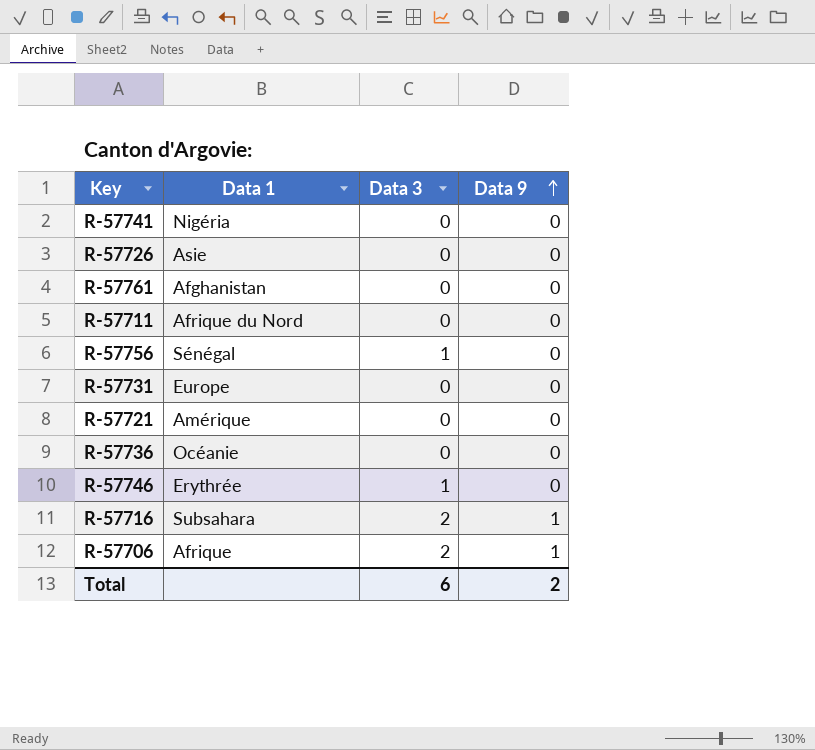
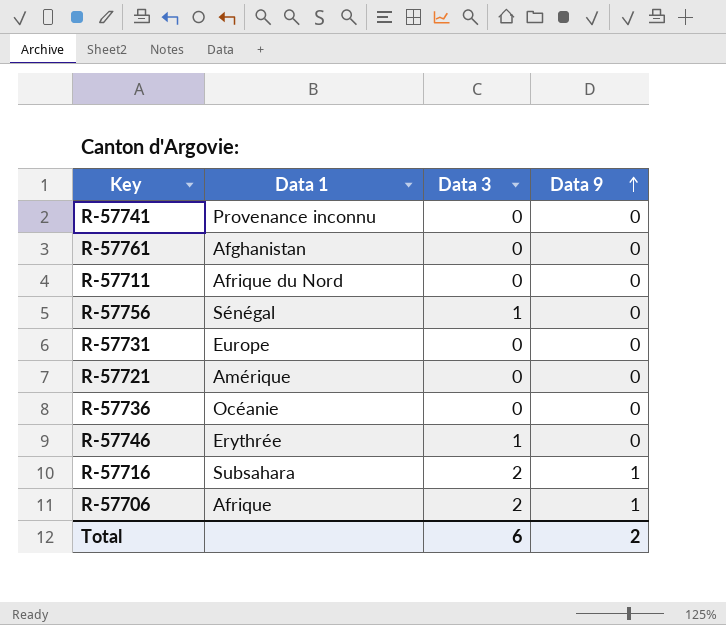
row R-57726: Asie | 0 | 0 -> none
R-57741 | Data 1: Nigéria -> Provenance inconnu

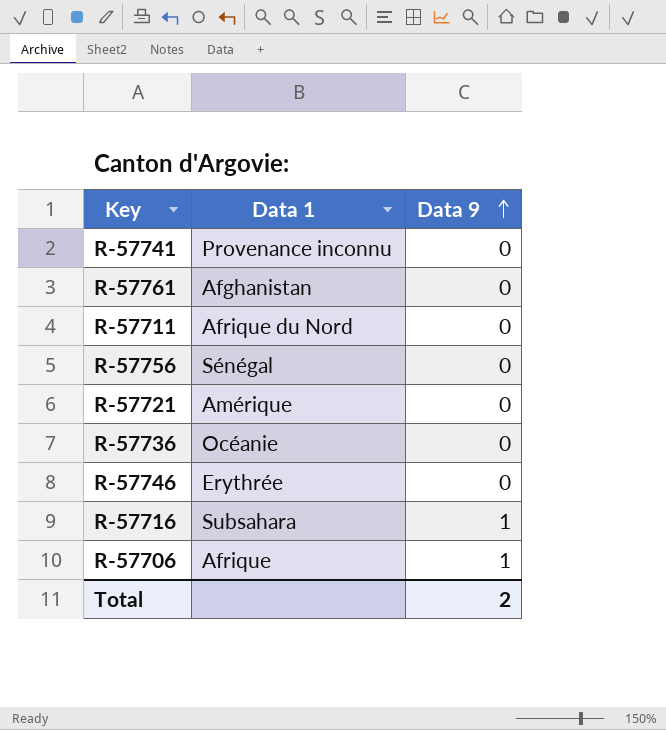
column Data 3 | position: 3 -> none
row R-57731: Europe | 0 | 0 -> none

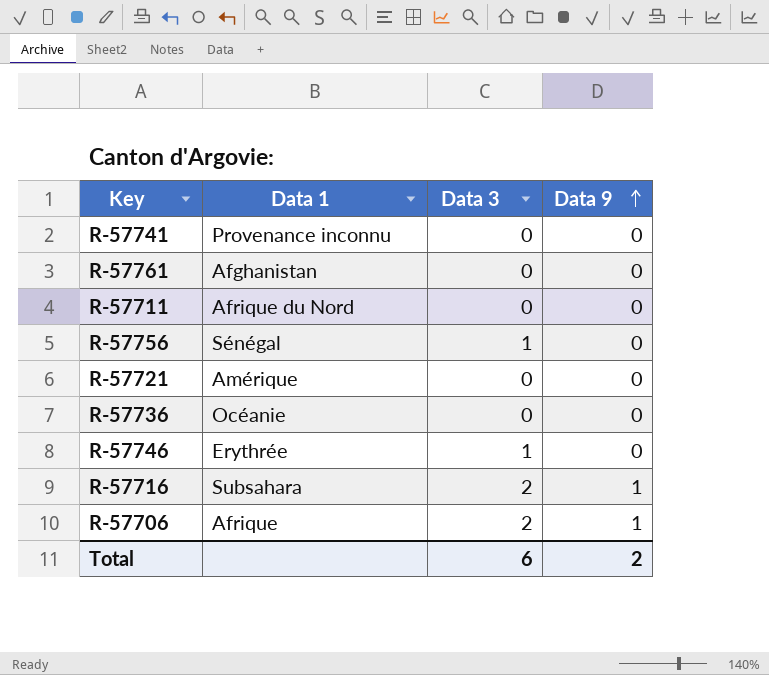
column Data 3 | position: none -> 3

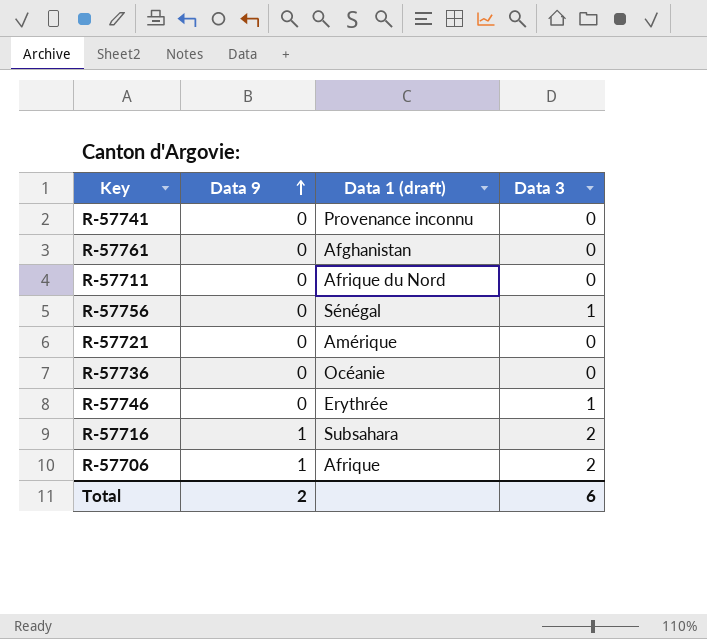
column Data 9 | position: 4 -> 2
column name: Data 1 -> Data 1 (draft)

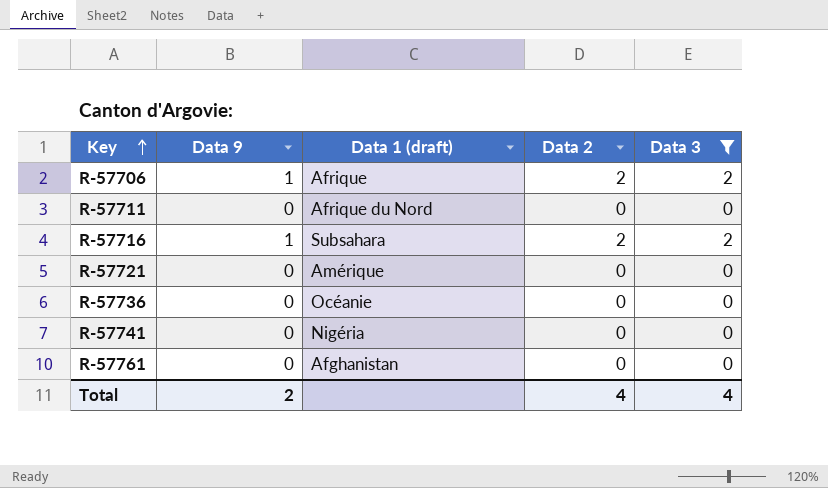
filter: none -> Data 3 != 1
row order: Data 9 ascending -> Key ascending
column Data 2 | position: none -> 4
R-57741 | Data 1 (draft): Provenance inconnu -> Nigéria
Total | Data 3: 6 -> 4

